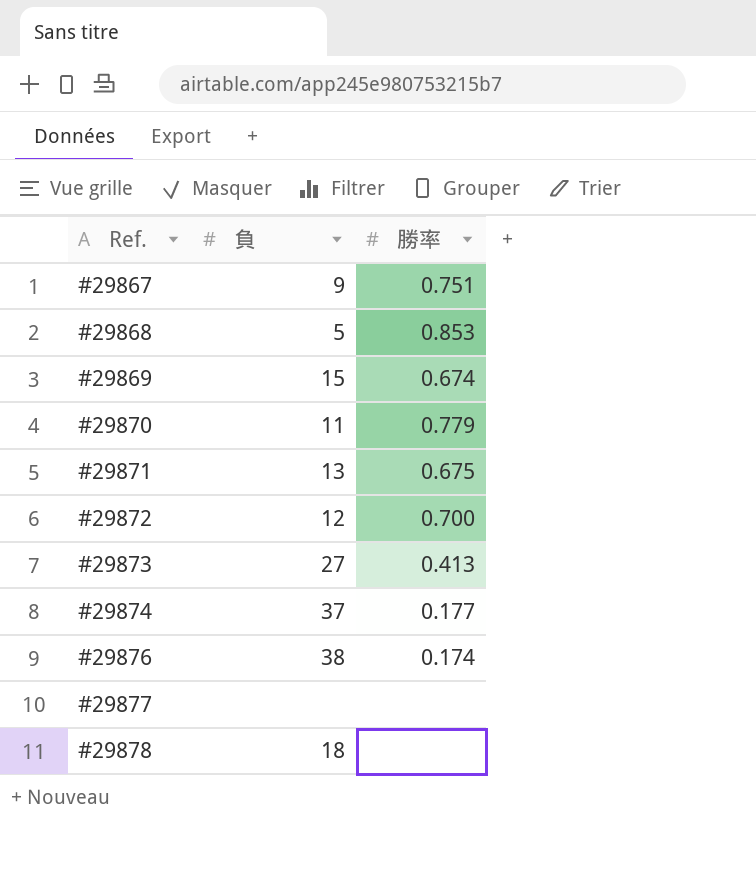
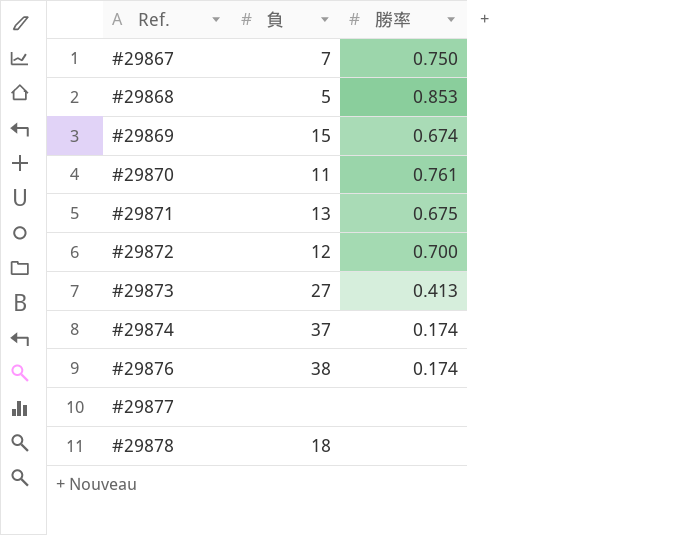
#29867 | 負: 9 -> 7
#29867 | 勝率: 0.751 -> 0.750
#29870 | 勝率: 0.779 -> 0.761
#29874 | 勝率: 0.177 -> 0.174

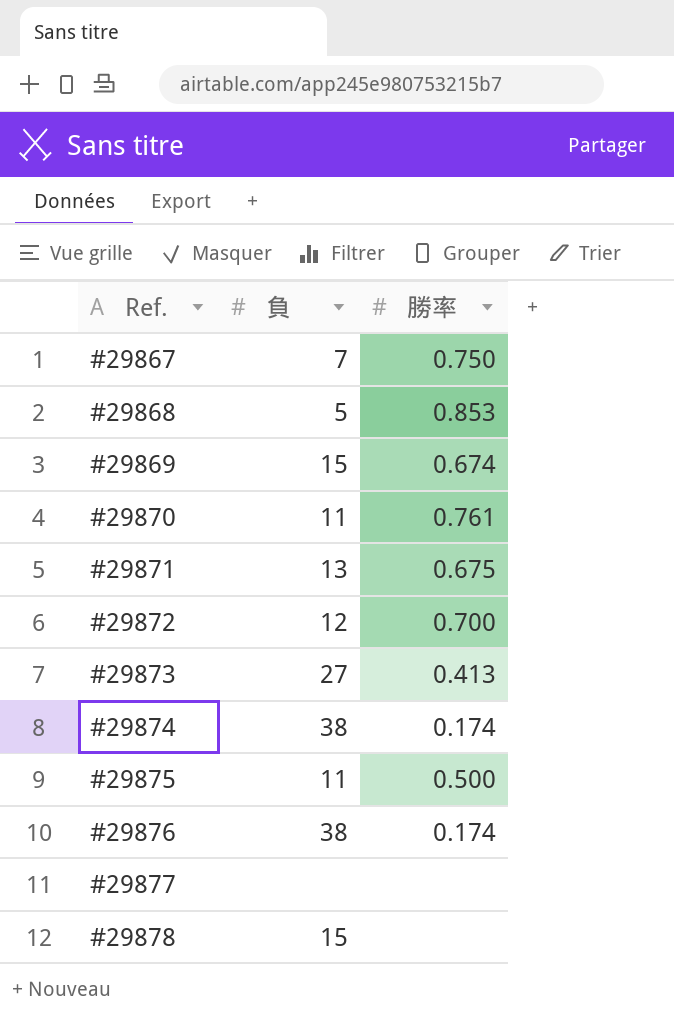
#29874 | 負: 37 -> 38
row #29875: none -> 11 | 0.500
#29878 | 負: 18 -> 15

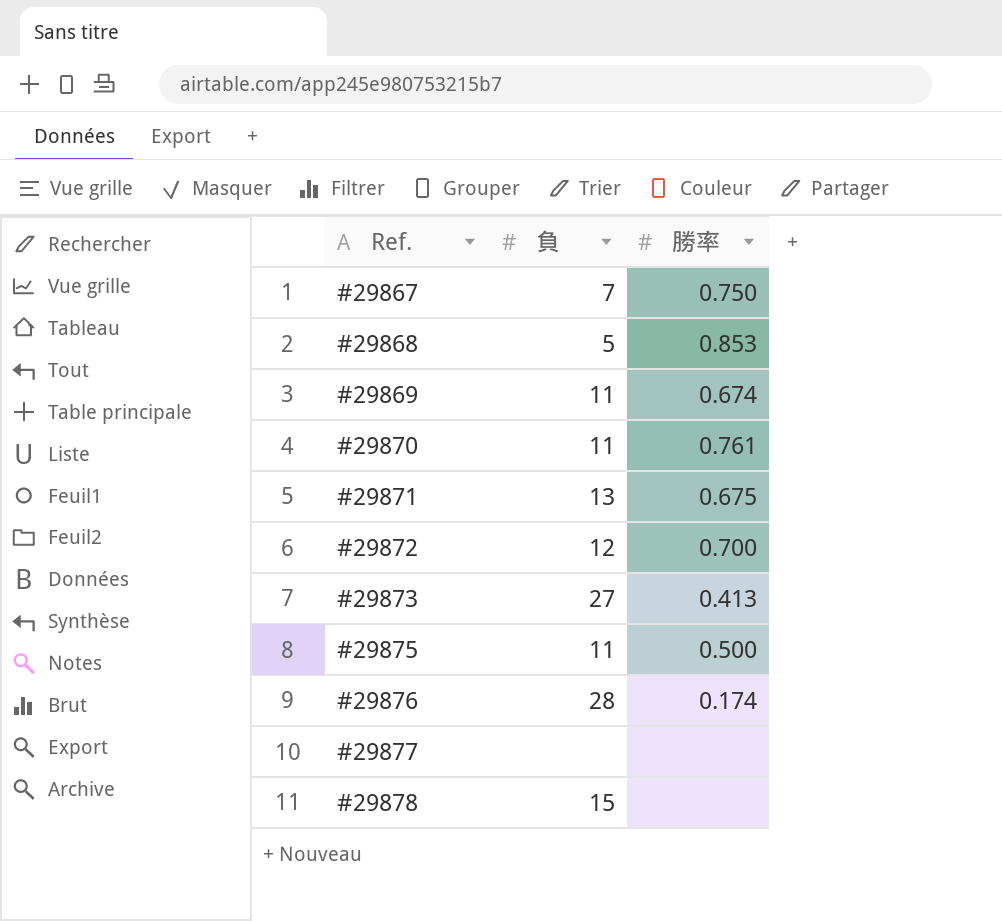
row #29874: 38 | 0.174 -> none
#29869 | 負: 15 -> 11
#29876 | 負: 38 -> 28

